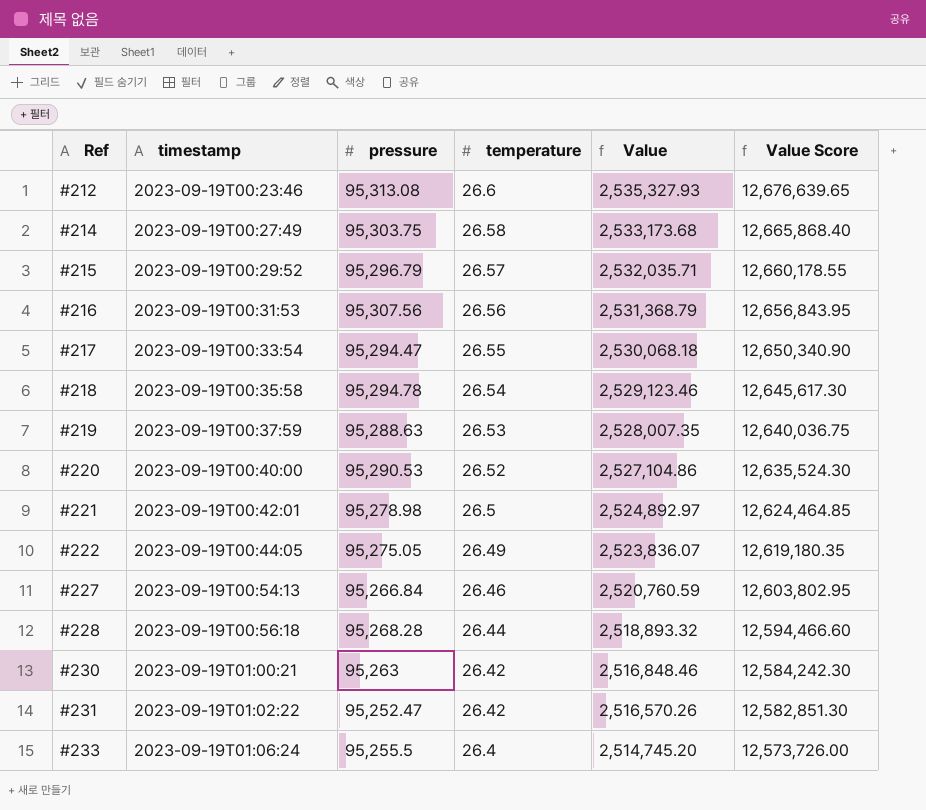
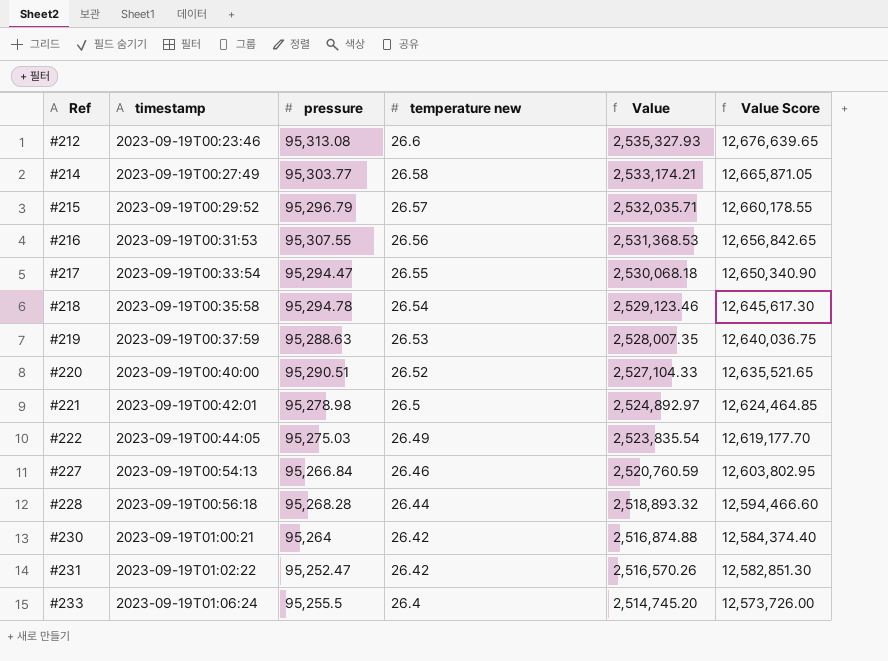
column name: temperature -> temperature new
#214 | pressure: 95,303.75 -> 95,303.77
#214 | Value: 2,533,173.68 -> 2,533,174.21
#214 | Value Score: 12,665,868.40 -> 12,665,871.05
#216 | pressure: 95,307.56 -> 95,307.55
#216 | Value: 2,531,368.79 -> 2,531,368.53
#216 | Value Score: 12,656,843.95 -> 12,656,842.65
#220 | pressure: 95,290.53 -> 95,290.51
#220 | Value: 2,527,104.86 -> 2,527,104.33
#220 | Value Score: 12,635,524.30 -> 12,635,521.65
#222 | pressure: 95,275.05 -> 95,275.03
#222 | Value: 2,523,836.07 -> 2,523,835.54
#222 | Value Score: 12,619,180.35 -> 12,619,177.70
#230 | pressure: 95,263 -> 95,264
#230 | Value: 2,516,848.46 -> 2,516,874.88
#230 | Value Score: 12,584,242.30 -> 12,584,374.40

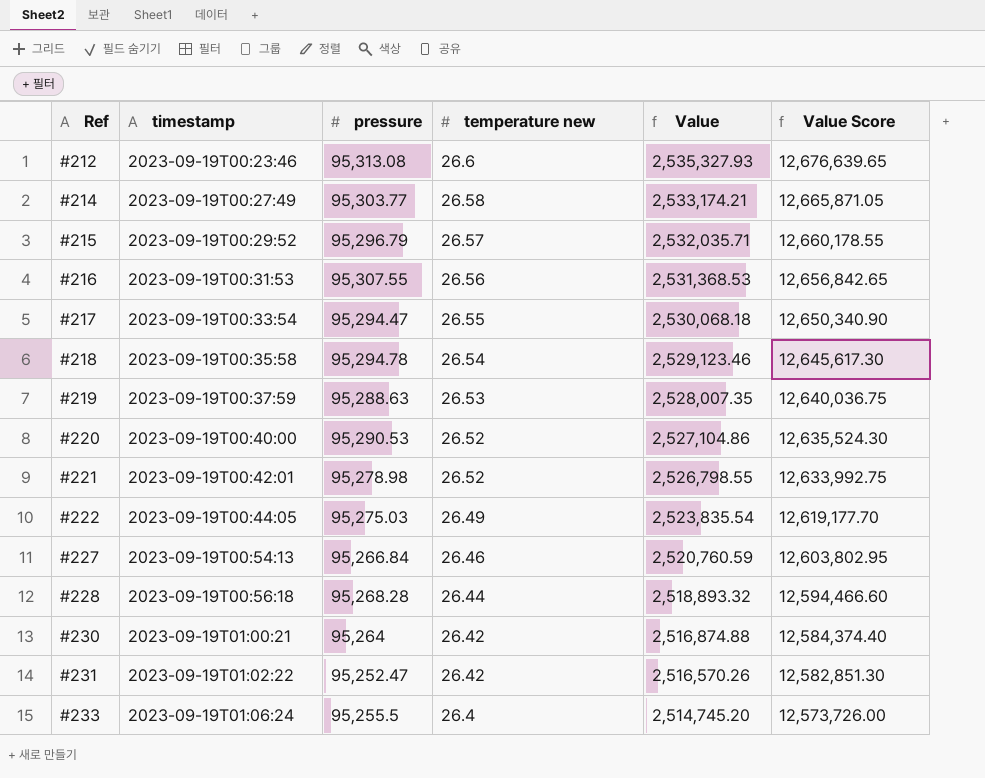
#220 | pressure: 95,290.51 -> 95,290.53
#220 | Value: 2,527,104.33 -> 2,527,104.86
#220 | Value Score: 12,635,521.65 -> 12,635,524.30
#221 | temperature new: 26.5 -> 26.52
#221 | Value: 2,524,892.97 -> 2,526,798.55
#221 | Value Score: 12,624,464.85 -> 12,633,992.75

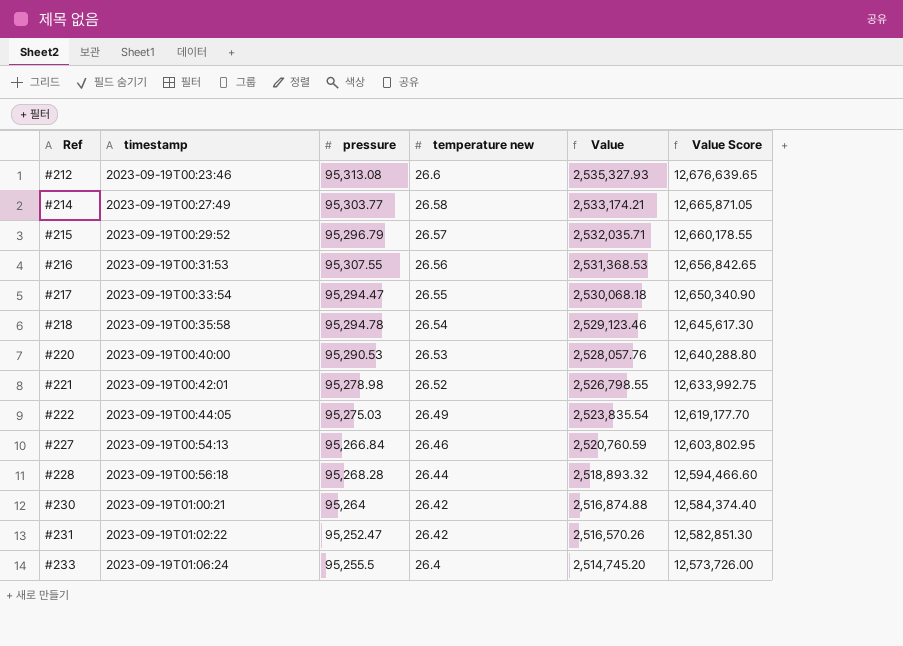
row #219: 2023-09-19T00:37:59 | 95,288.63 | 26.53 | 2,528,007.35 | 12,640,036.75 -> none
#220 | temperature new: 26.52 -> 26.53
#220 | Value: 2,527,104.86 -> 2,528,057.76
#220 | Value Score: 12,635,524.30 -> 12,640,288.80

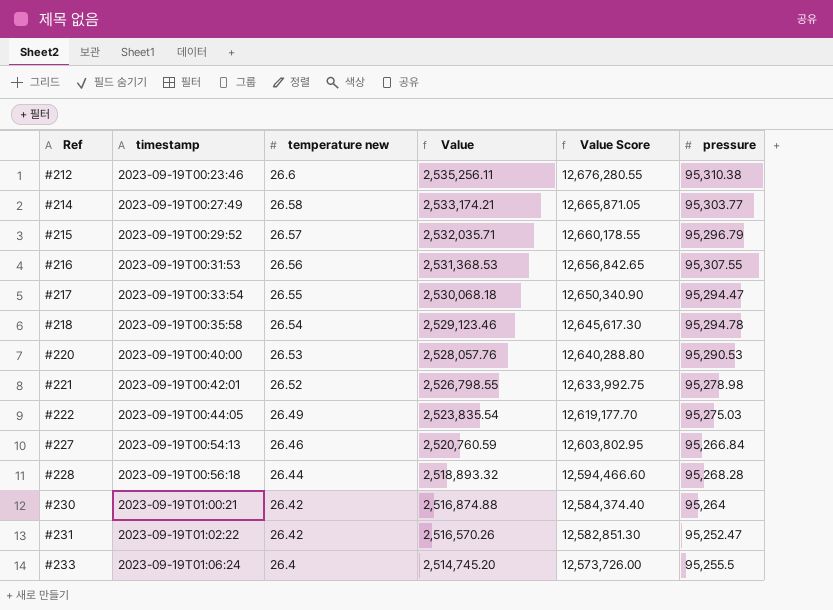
column pressure | position: 3 -> 6
#212 | Value: 2,535,327.93 -> 2,535,256.11
#212 | Value Score: 12,676,639.65 -> 12,676,280.55
#212 | pressure: 95,313.08 -> 95,310.38

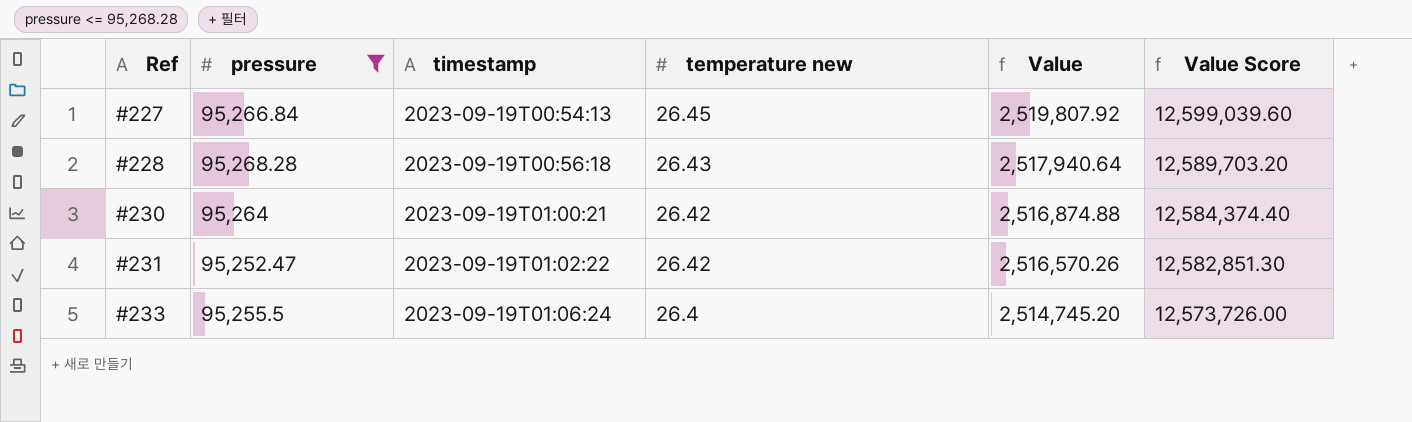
filter: none -> pressure <= 95,268.28
column pressure | position: 6 -> 2
#227 | temperature new: 26.46 -> 26.45
#227 | Value: 2,520,760.59 -> 2,519,807.92
#227 | Value Score: 12,603,802.95 -> 12,599,039.60
#228 | temperature new: 26.44 -> 26.43
#228 | Value: 2,518,893.32 -> 2,517,940.64
#228 | Value Score: 12,594,466.60 -> 12,589,703.20

